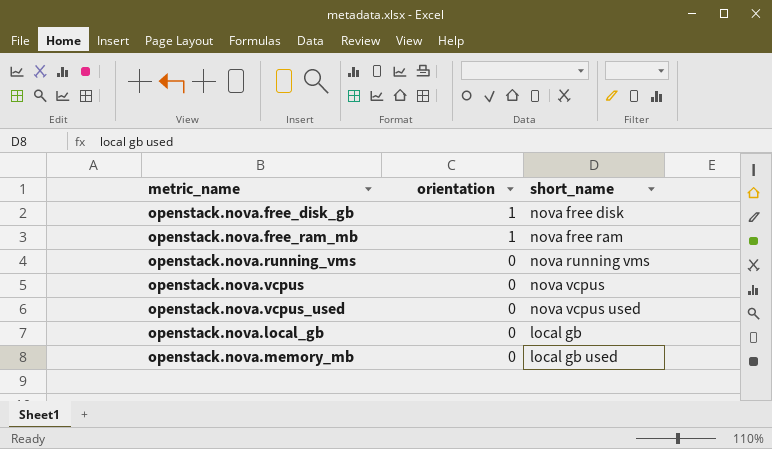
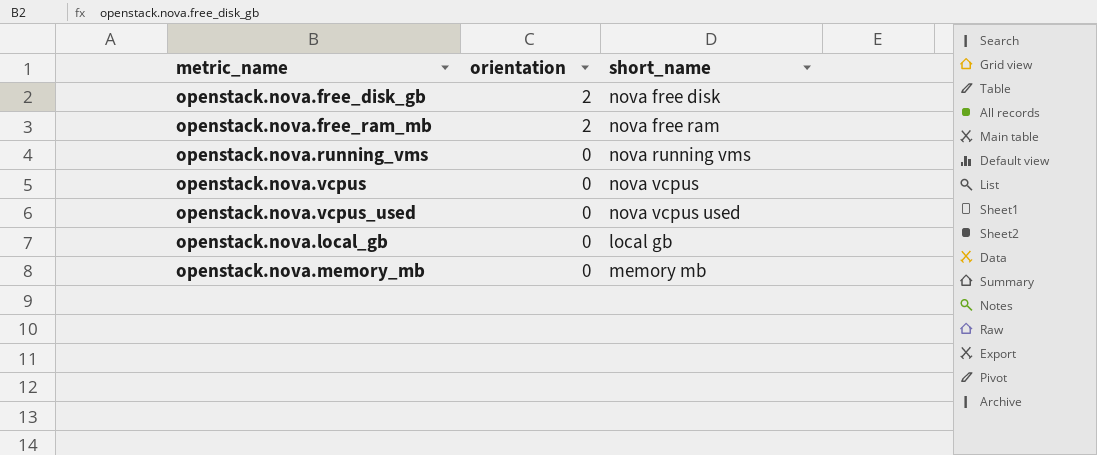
openstack.nova.free_disk_gb | orientation: 1 -> 2
openstack.nova.free_ram_mb | orientation: 1 -> 2
openstack.nova.memory_mb | short_name: local gb used -> memory mb

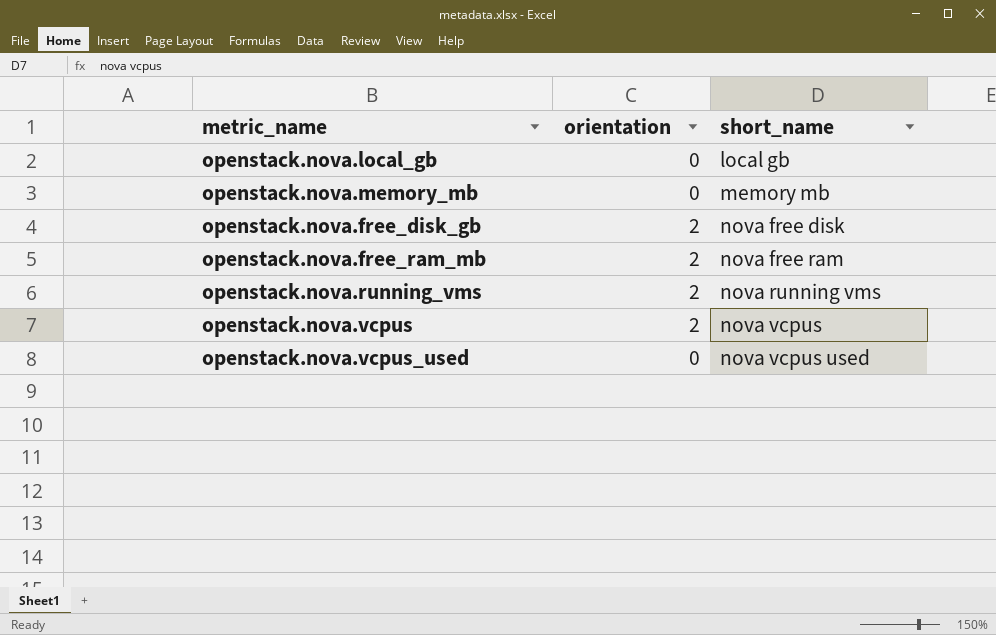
row order: orientation descending -> short_name ascending
openstack.nova.running_vms | orientation: 0 -> 2
openstack.nova.vcpus | orientation: 0 -> 2

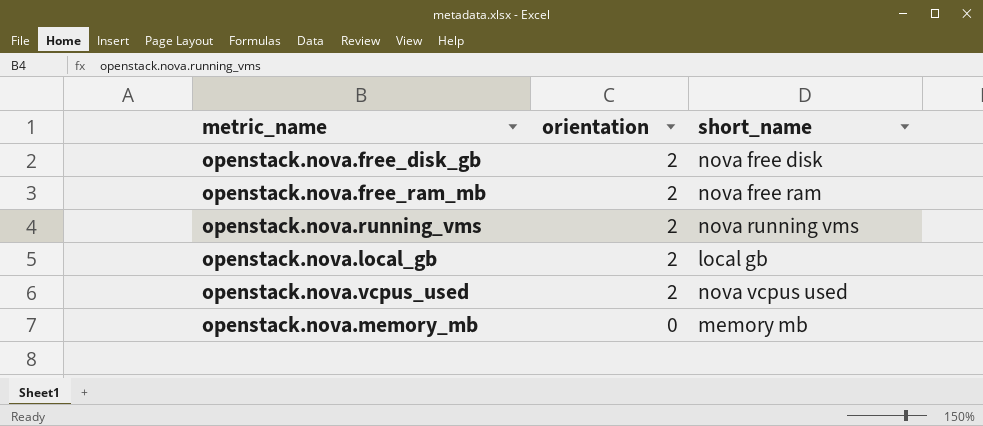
row order: short_name ascending -> orientation descending
row openstack.nova.vcpus: 2 | nova vcpus -> none
openstack.nova.local_gb | orientation: 0 -> 2
openstack.nova.vcpus_used | orientation: 0 -> 2

